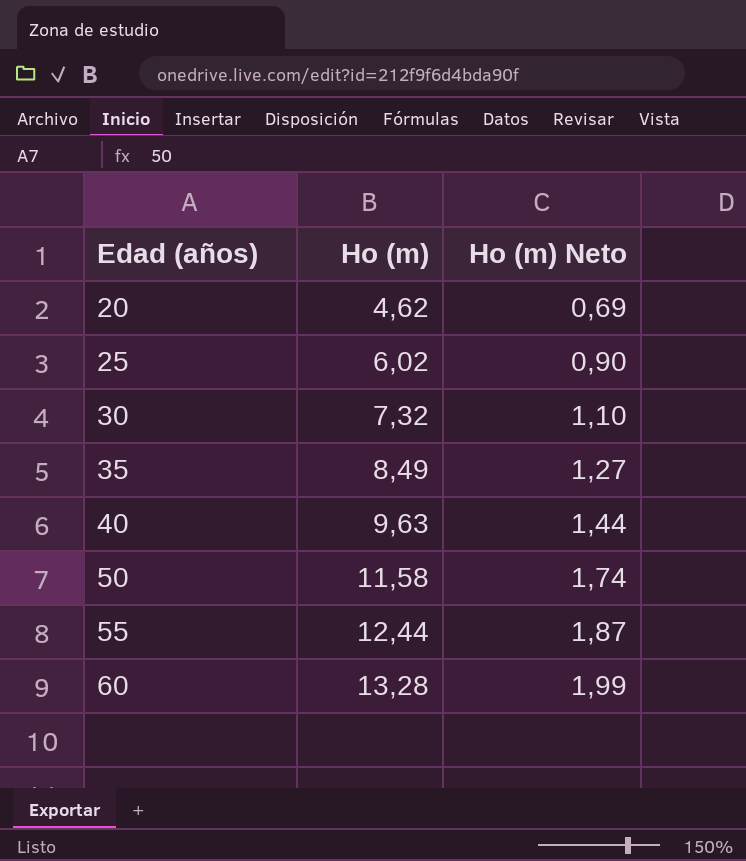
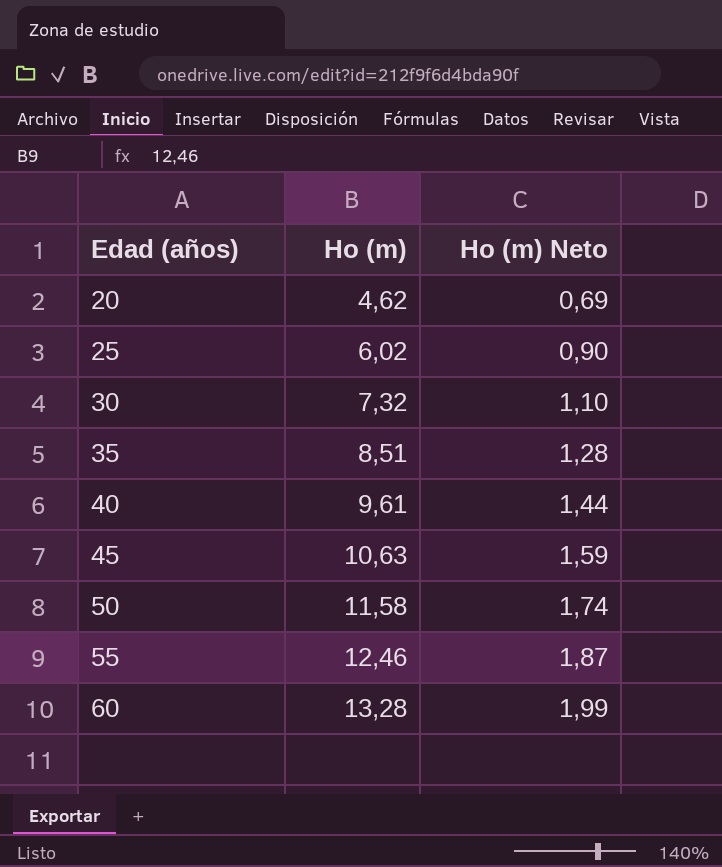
35 | Ho (m): 8,49 -> 8,51
35 | Ho (m) Neto: 1,27 -> 1,28
40 | Ho (m): 9,63 -> 9,61
row 45: none -> 10,63 | 1,59
55 | Ho (m): 12,44 -> 12,46

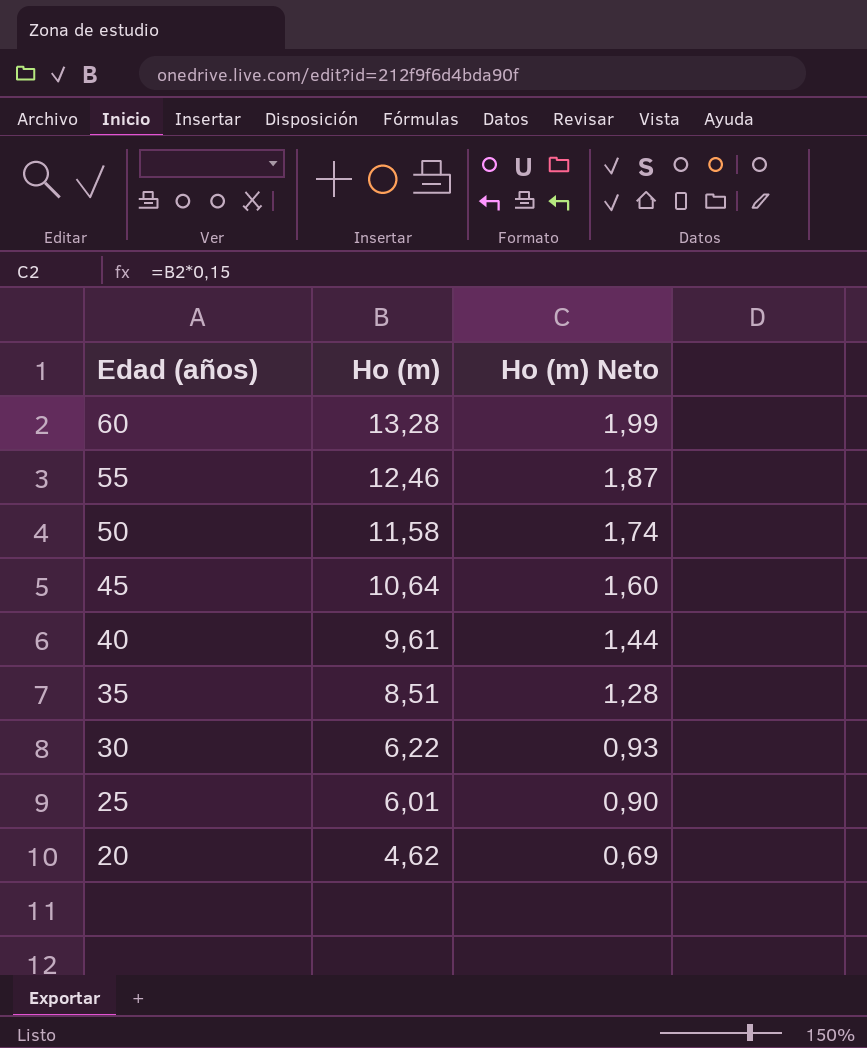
row order: Edad (años) ascending -> Edad (años) descending
45 | Ho (m): 10,63 -> 10,64
45 | Ho (m) Neto: 1,59 -> 1,60
30 | Ho (m): 7,32 -> 6,22
30 | Ho (m) Neto: 1,10 -> 0,93
25 | Ho (m): 6,02 -> 6,01

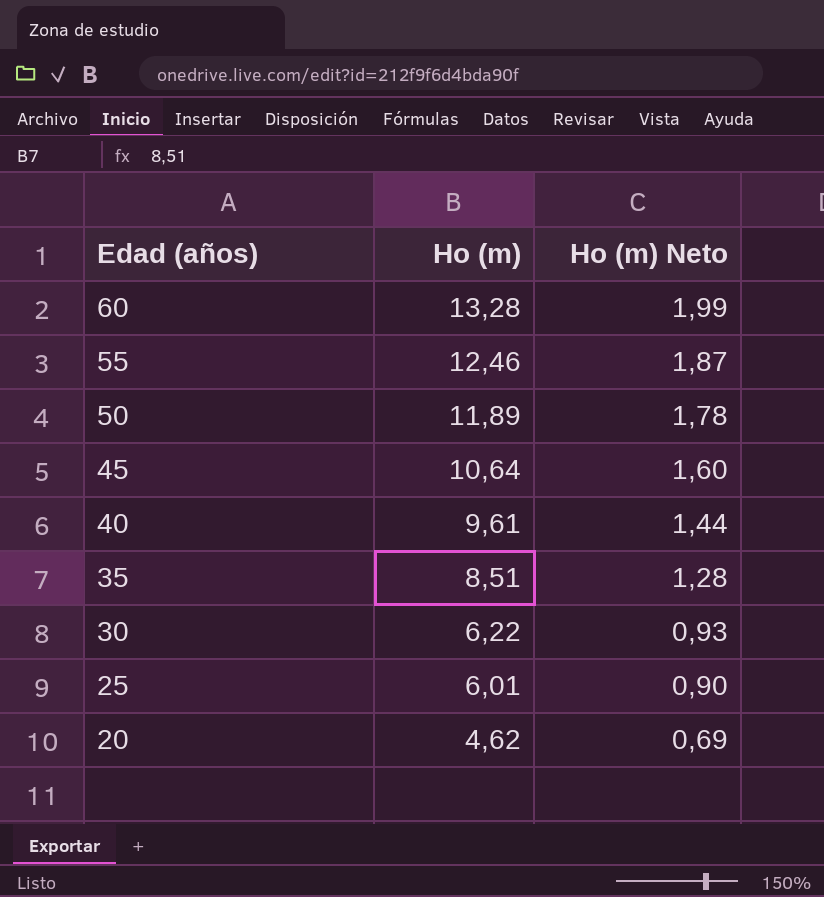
50 | Ho (m): 11,58 -> 11,89
50 | Ho (m) Neto: 1,74 -> 1,78

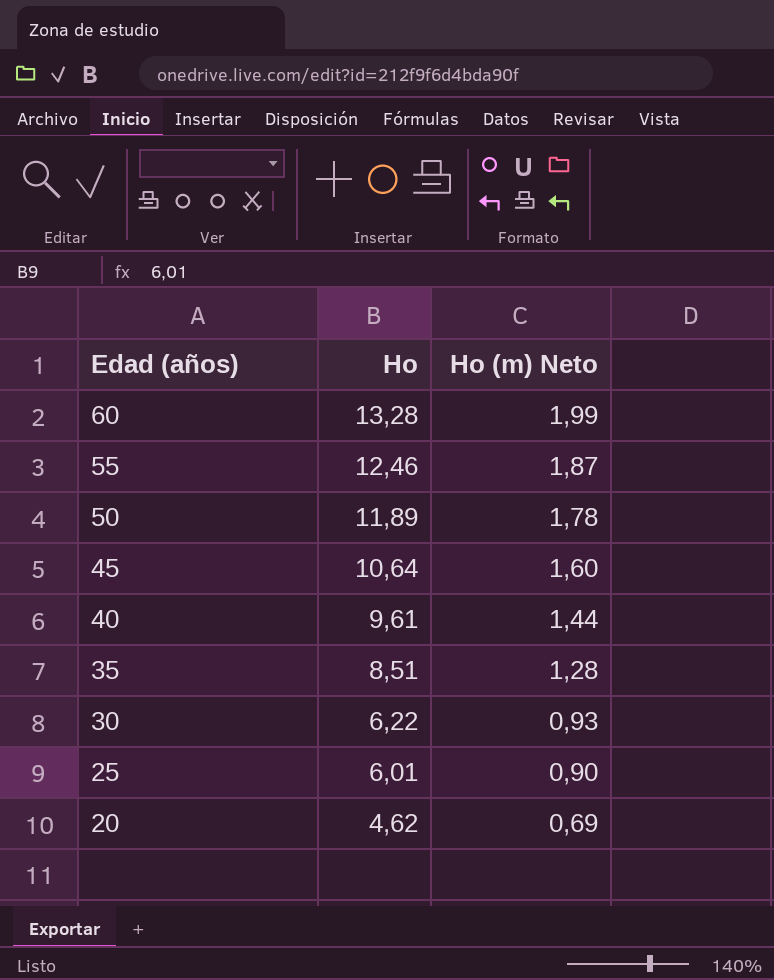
column name: Ho (m) -> Ho

